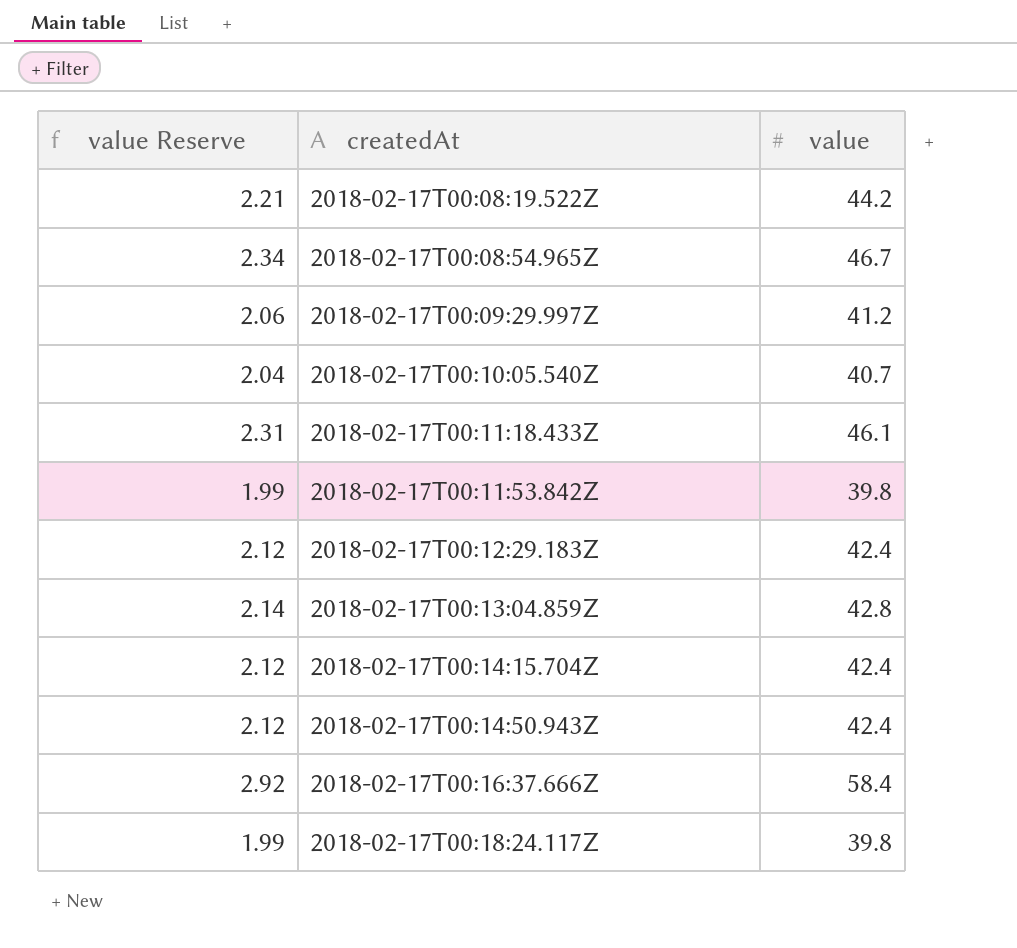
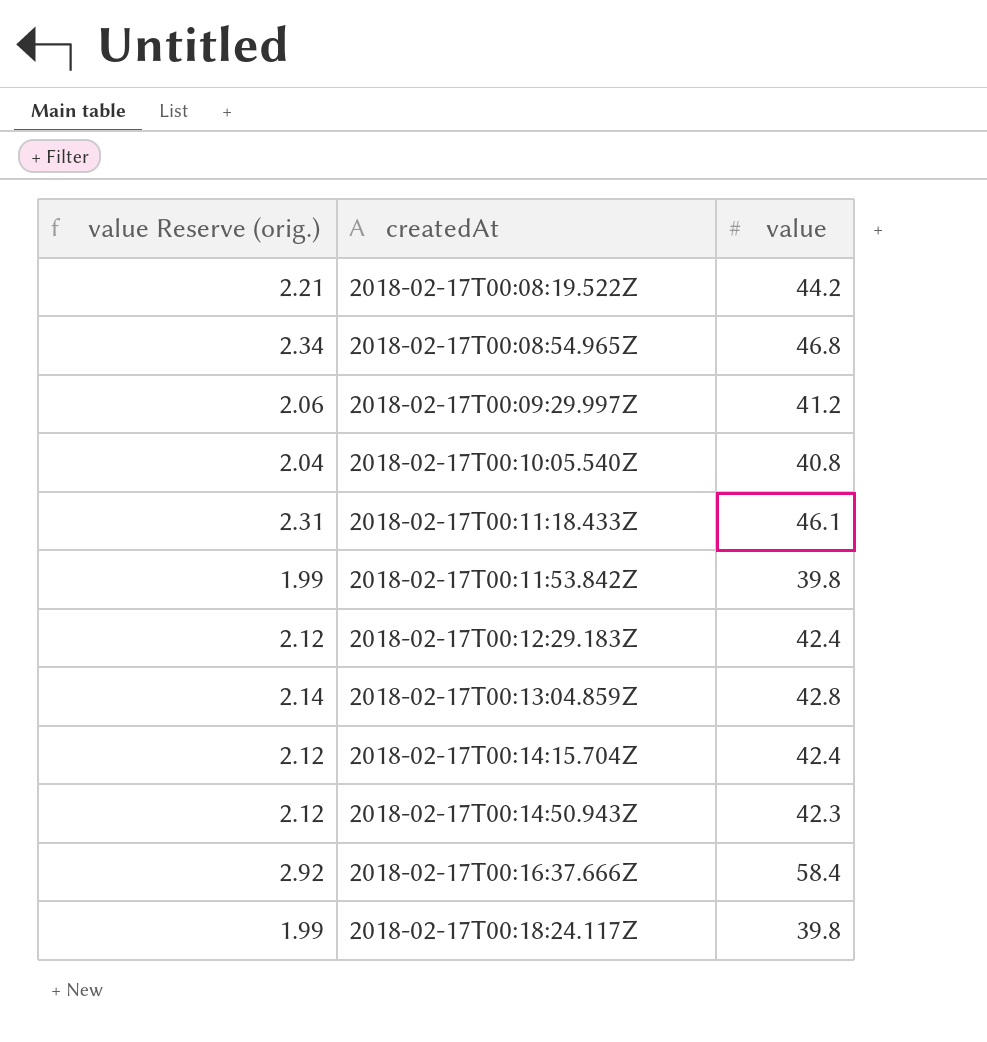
column name: value Reserve -> value Reserve (orig.)
2018-02-17T00:08:54.965Z | value: 46.7 -> 46.8
2018-02-17T00:10:05.540Z | value: 40.7 -> 40.8
2018-02-17T00:14:50.943Z | value: 42.4 -> 42.3

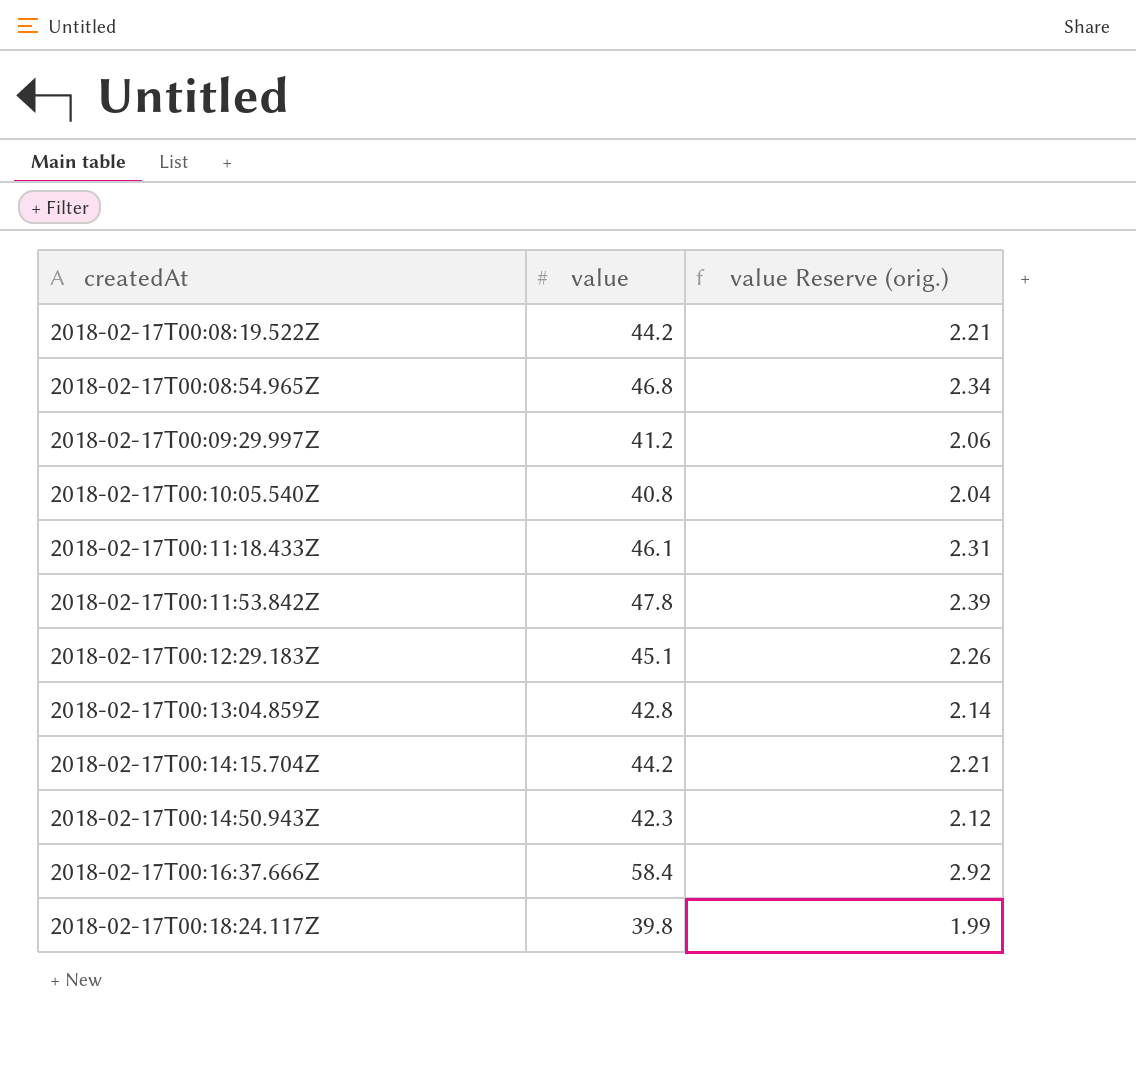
column value Reserve (orig.) | position: 1 -> 3
2018-02-17T00:11:53.842Z | value: 39.8 -> 47.8
2018-02-17T00:11:53.842Z | value Reserve (orig.): 1.99 -> 2.39
2018-02-17T00:12:29.183Z | value: 42.4 -> 45.1
2018-02-17T00:12:29.183Z | value Reserve (orig.): 2.12 -> 2.26
2018-02-17T00:14:15.704Z | value: 42.4 -> 44.2
2018-02-17T00:14:15.704Z | value Reserve (orig.): 2.12 -> 2.21

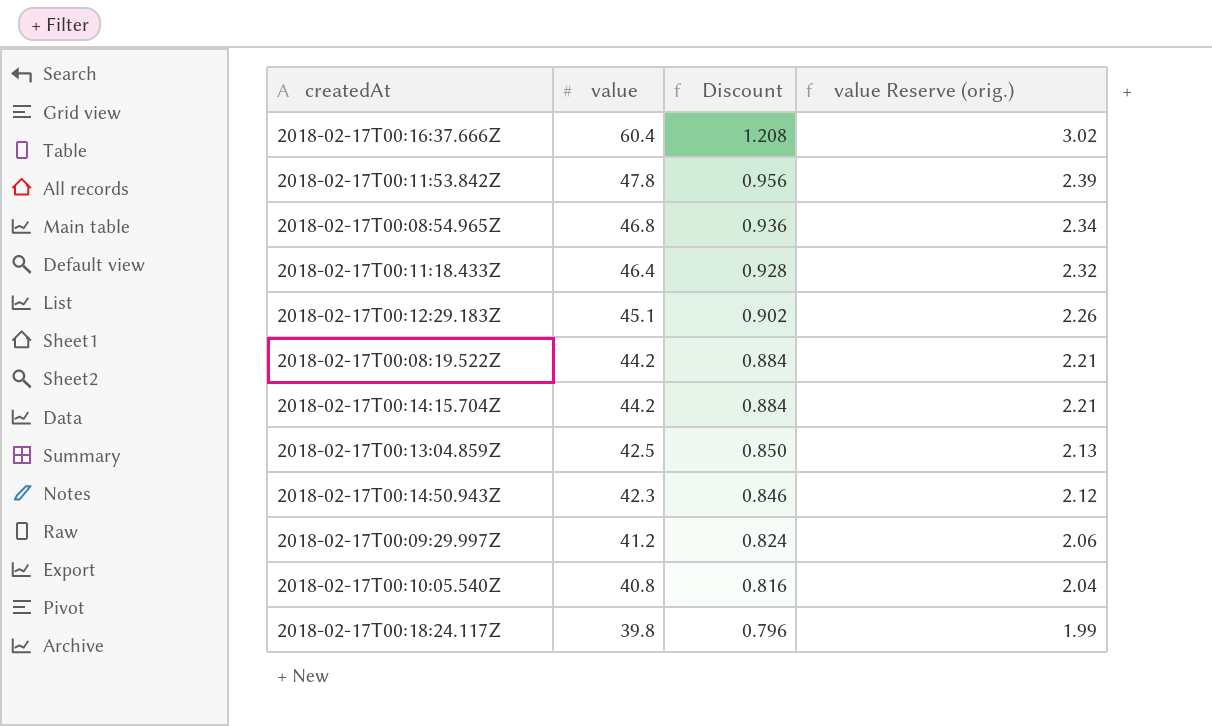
row order: createdAt ascending -> value descending
column Discount | formula: none -> [value] * 0.02
2018-02-17T00:16:37.666Z | value: 58.4 -> 60.4
2018-02-17T00:16:37.666Z | value Reserve (orig.): 2.92 -> 3.02
2018-02-17T00:11:18.433Z | value: 46.1 -> 46.4
2018-02-17T00:11:18.433Z | value Reserve (orig.): 2.31 -> 2.32
2018-02-17T00:13:04.859Z | value: 42.8 -> 42.5
2018-02-17T00:13:04.859Z | value Reserve (orig.): 2.14 -> 2.13

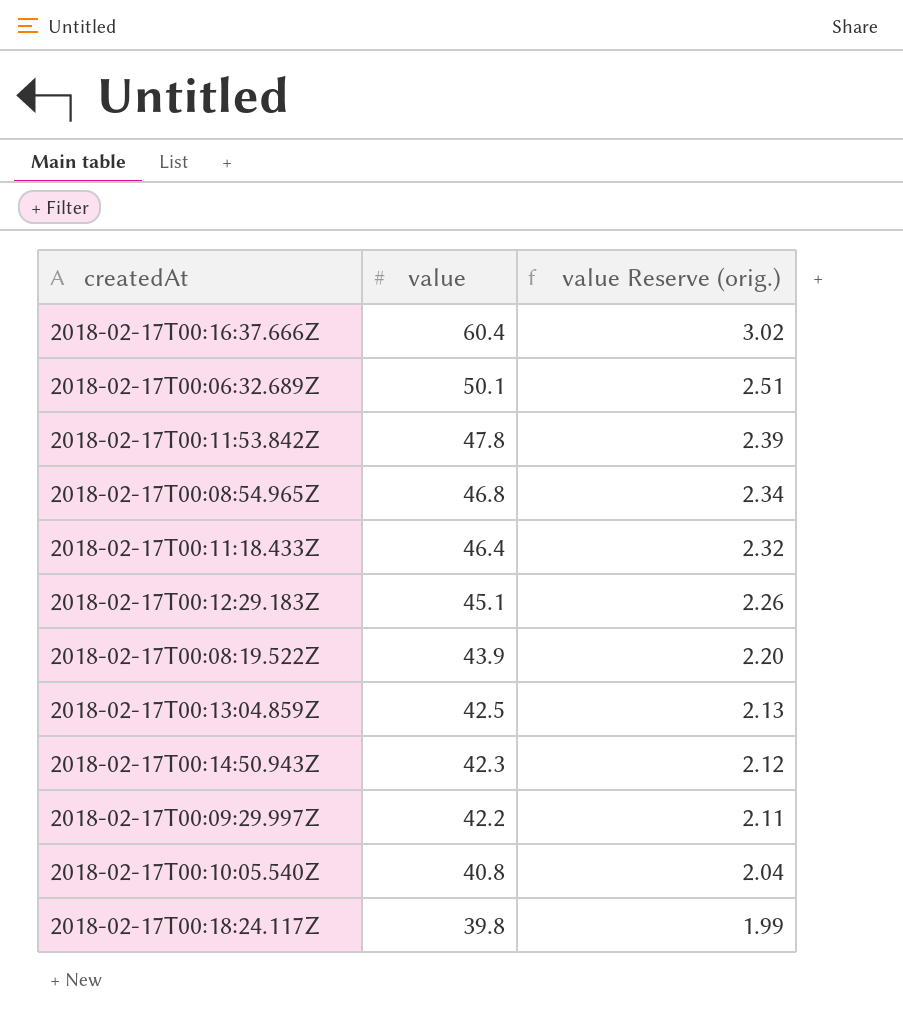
column Discount | formula: [value] * 0.02 -> none
row 2018-02-17T00:14:15.704Z: 44.2 | 0.884 | 2.21 -> none
row 2018-02-17T00:06:32.689Z: none -> 50.1 | 2.51
2018-02-17T00:08:19.522Z | value: 44.2 -> 43.9
2018-02-17T00:08:19.522Z | value Reserve (orig.): 2.21 -> 2.20
2018-02-17T00:09:29.997Z | value: 41.2 -> 42.2
2018-02-17T00:09:29.997Z | value Reserve (orig.): 2.06 -> 2.11

